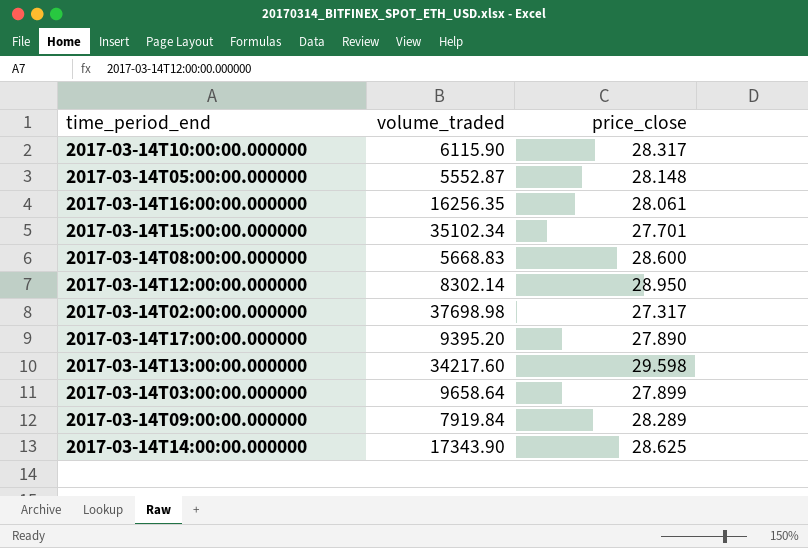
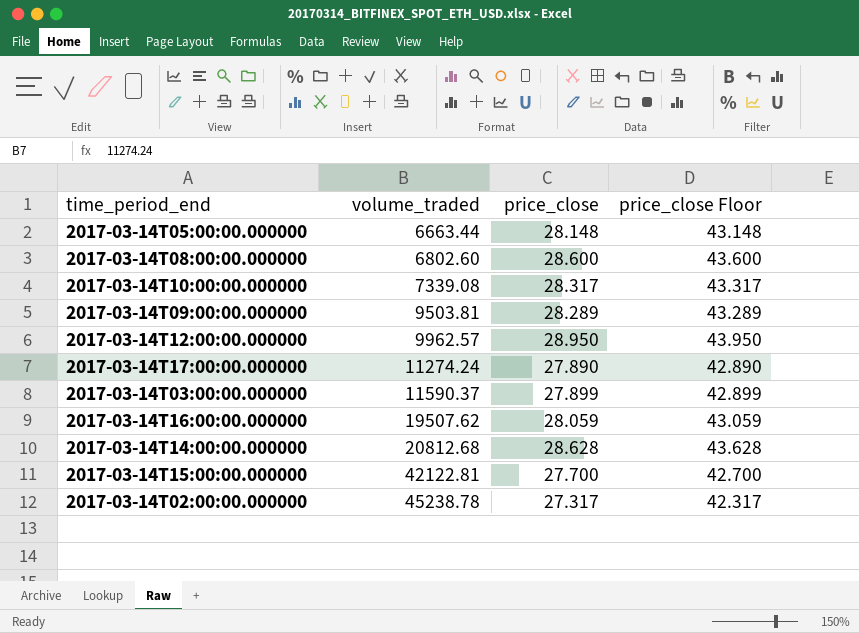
row order: none -> volume_traded ascending
column price_close Floor | formula: none -> [price_close] + 15
row 2017-03-14T13:00:00.000000: 34217.60 | 29.598 -> none
2017-03-14T05:00:00.000000 | volume_traded: 5552.87 -> 6663.44
2017-03-14T08:00:00.000000 | volume_traded: 5668.83 -> 6802.60
2017-03-14T10:00:00.000000 | volume_traded: 6115.90 -> 7339.08
2017-03-14T09:00:00.000000 | volume_traded: 7919.84 -> 9503.81
2017-03-14T12:00:00.000000 | volume_traded: 8302.14 -> 9962.57
2017-03-14T17:00:00.000000 | volume_traded: 9395.20 -> 11274.24
2017-03-14T03:00:00.000000 | volume_traded: 9658.64 -> 11590.37
2017-03-14T16:00:00.000000 | volume_traded: 16256.35 -> 19507.62
2017-03-14T16:00:00.000000 | price_close: 28.061 -> 28.059
2017-03-14T14:00:00.000000 | volume_traded: 17343.90 -> 20812.68
2017-03-14T14:00:00.000000 | price_close: 28.625 -> 28.628
2017-03-14T15:00:00.000000 | volume_traded: 35102.34 -> 42122.81
2017-03-14T15:00:00.000000 | price_close: 27.701 -> 27.700
2017-03-14T02:00:00.000000 | volume_traded: 37698.98 -> 45238.78

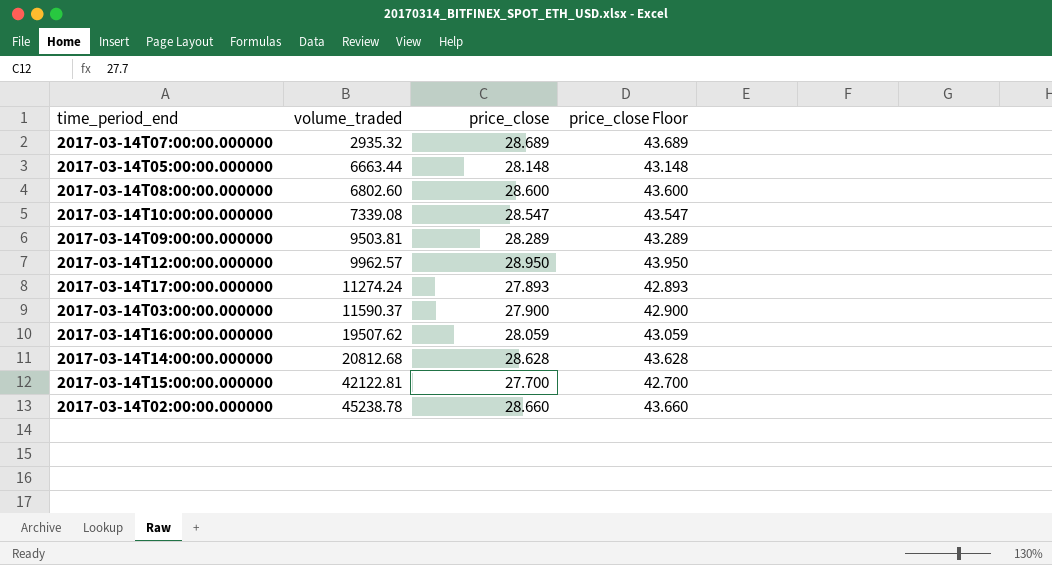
row 2017-03-14T07:00:00.000000: none -> 2935.32 | 28.689 | 43.689
2017-03-14T10:00:00.000000 | price_close: 28.317 -> 28.547
2017-03-14T10:00:00.000000 | price_close Floor: 43.317 -> 43.547
2017-03-14T17:00:00.000000 | price_close: 27.890 -> 27.893
2017-03-14T17:00:00.000000 | price_close Floor: 42.890 -> 42.893
2017-03-14T03:00:00.000000 | price_close: 27.899 -> 27.900
2017-03-14T03:00:00.000000 | price_close Floor: 42.899 -> 42.900
2017-03-14T02:00:00.000000 | price_close: 27.317 -> 28.660
2017-03-14T02:00:00.000000 | price_close Floor: 42.317 -> 43.660

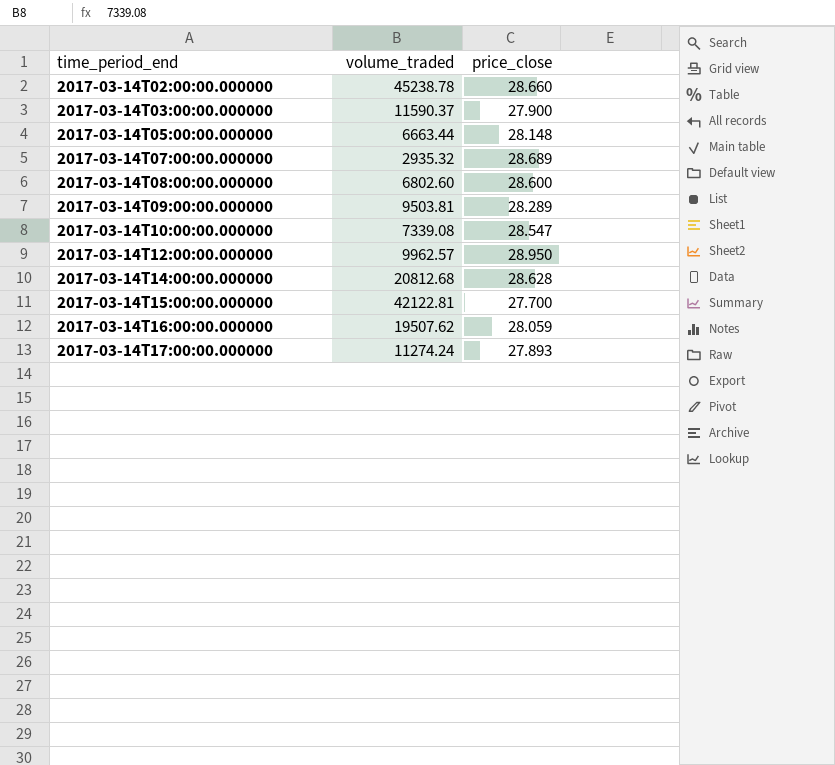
row order: volume_traded ascending -> time_period_end ascending
column price_close Floor | formula: [price_close] + 15 -> none

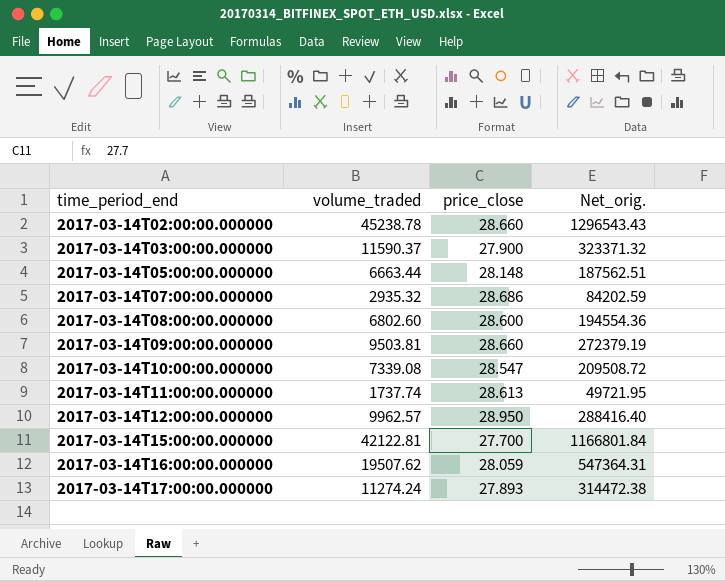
column Net_orig. | formula: none -> [volume_traded] * [price_close]
row 2017-03-14T14:00:00.000000: 20812.68 | 28.628 -> none
2017-03-14T07:00:00.000000 | price_close: 28.689 -> 28.686
2017-03-14T09:00:00.000000 | price_close: 28.289 -> 28.660
row 2017-03-14T11:00:00.000000: none -> 1737.74 | 28.613 | 49721.95

